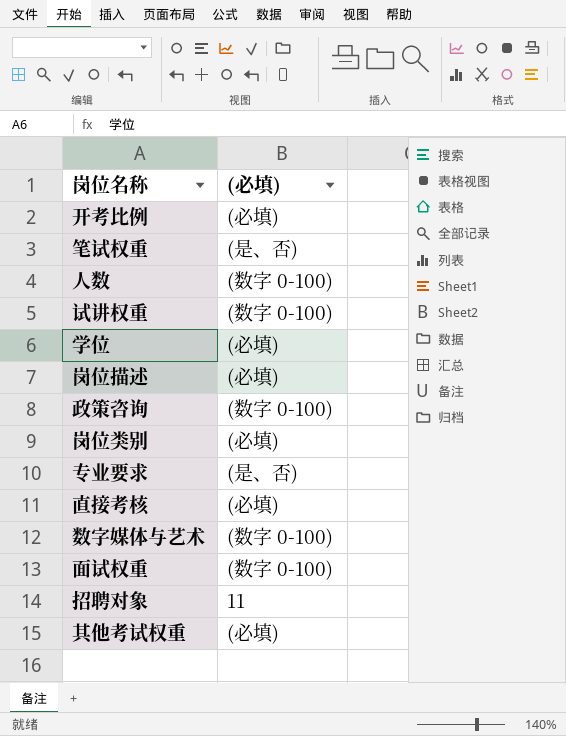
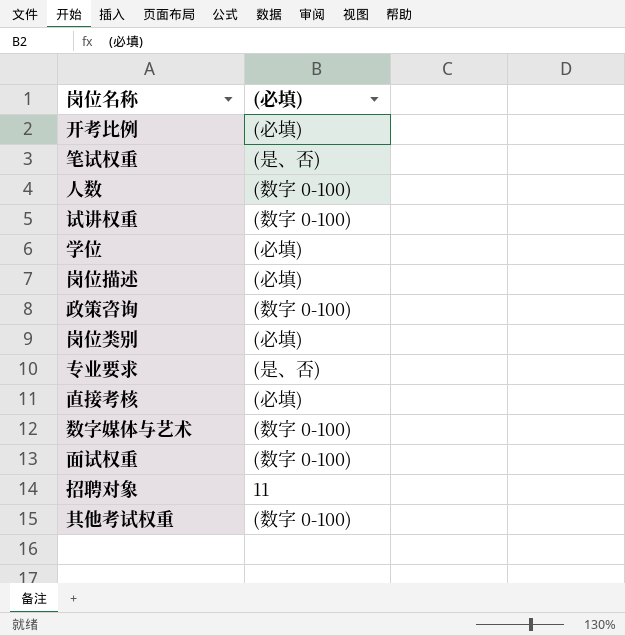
其他考试权重 | (必填): (必填) -> (数字 0-100)

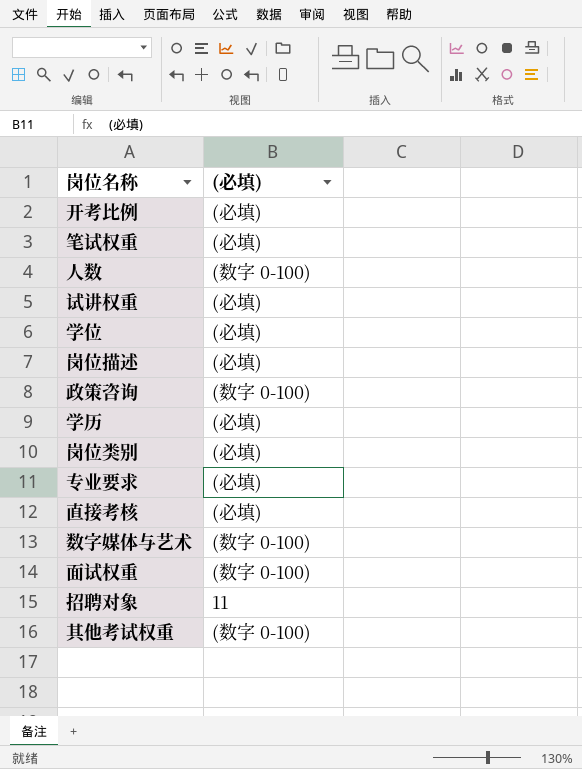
笔试权重 | (必填): (是、否) -> (必填)
试讲权重 | (必填): (数字 0-100) -> (必填)
row 学历: none -> (必填)
专业要求 | (必填): (是、否) -> (必填)

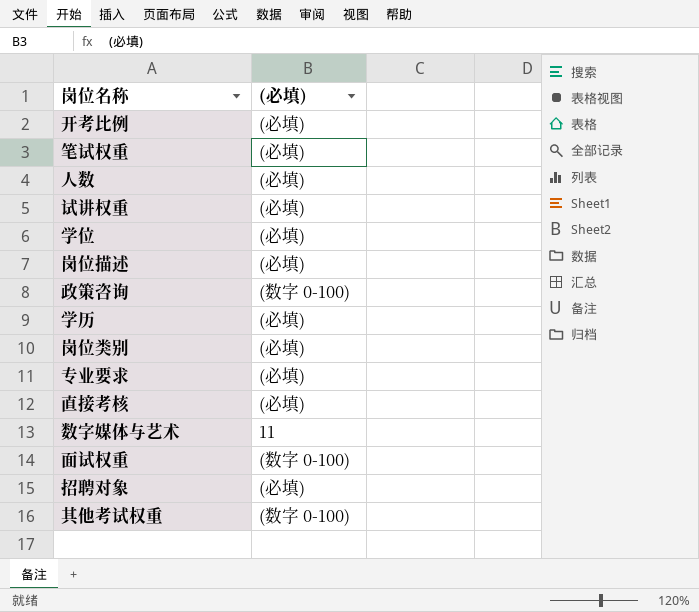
人数 | (必填): (数字 0-100) -> (必填)
数字媒体与艺术 | (必填): (数字 0-100) -> 11
招聘对象 | (必填): 11 -> (必填)

